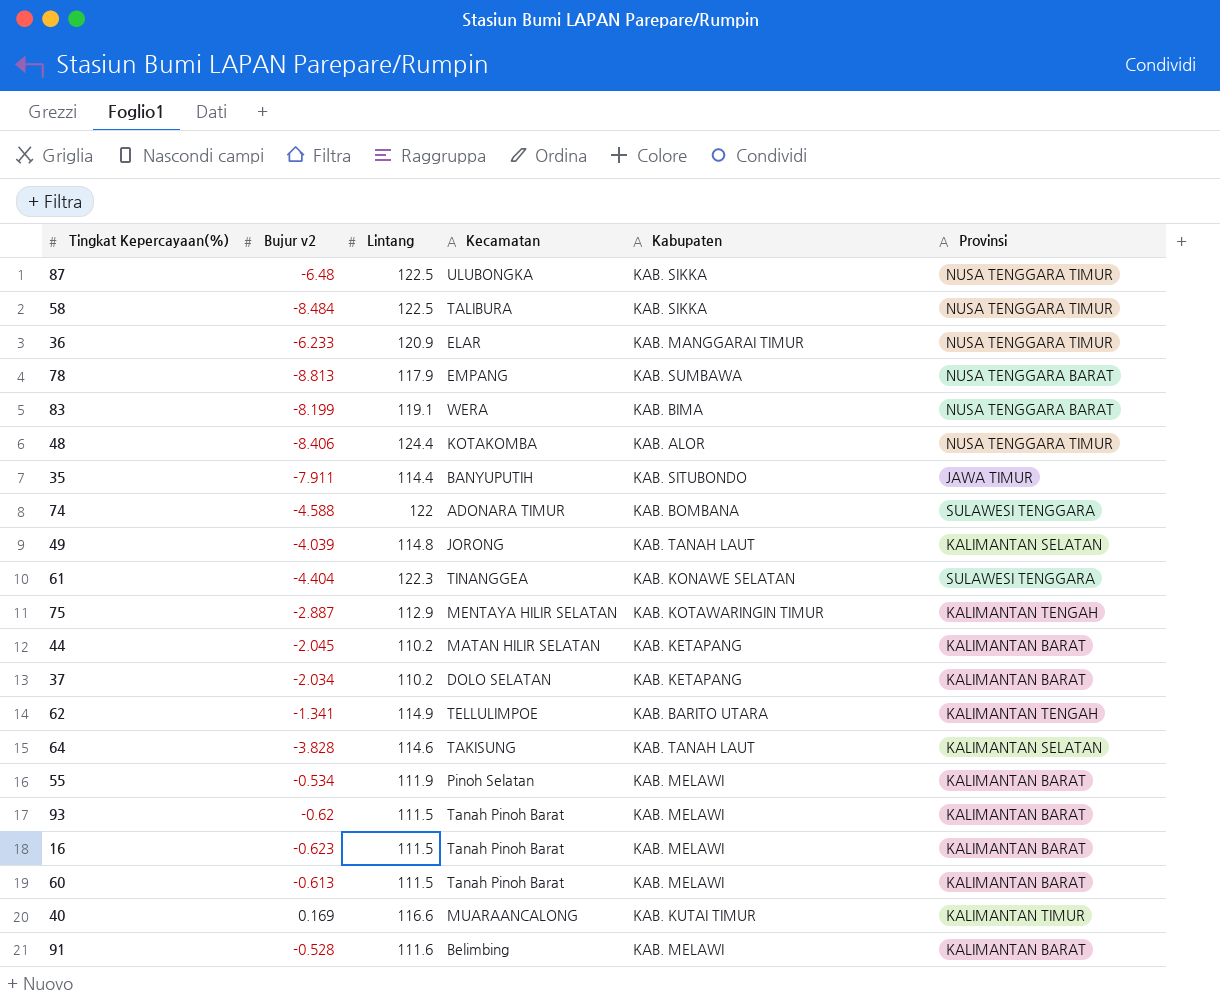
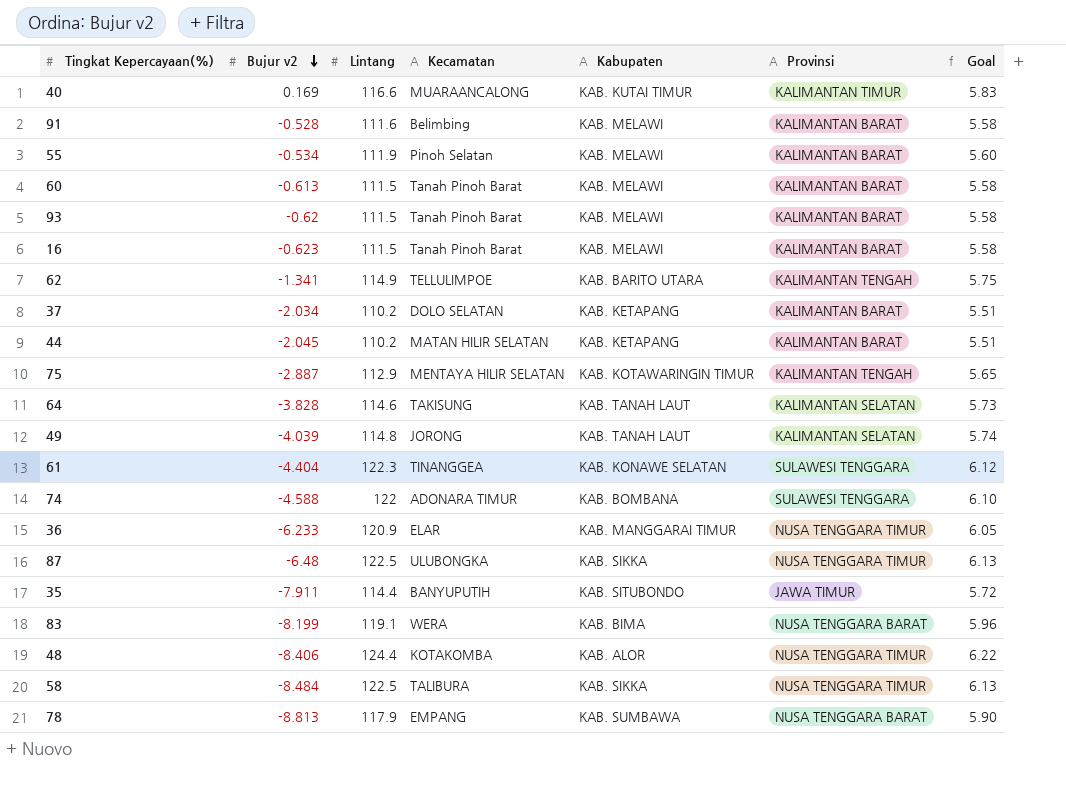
row order: none -> Bujur v2 descending
column Goal | formula: none -> [Lintang] * 0.05

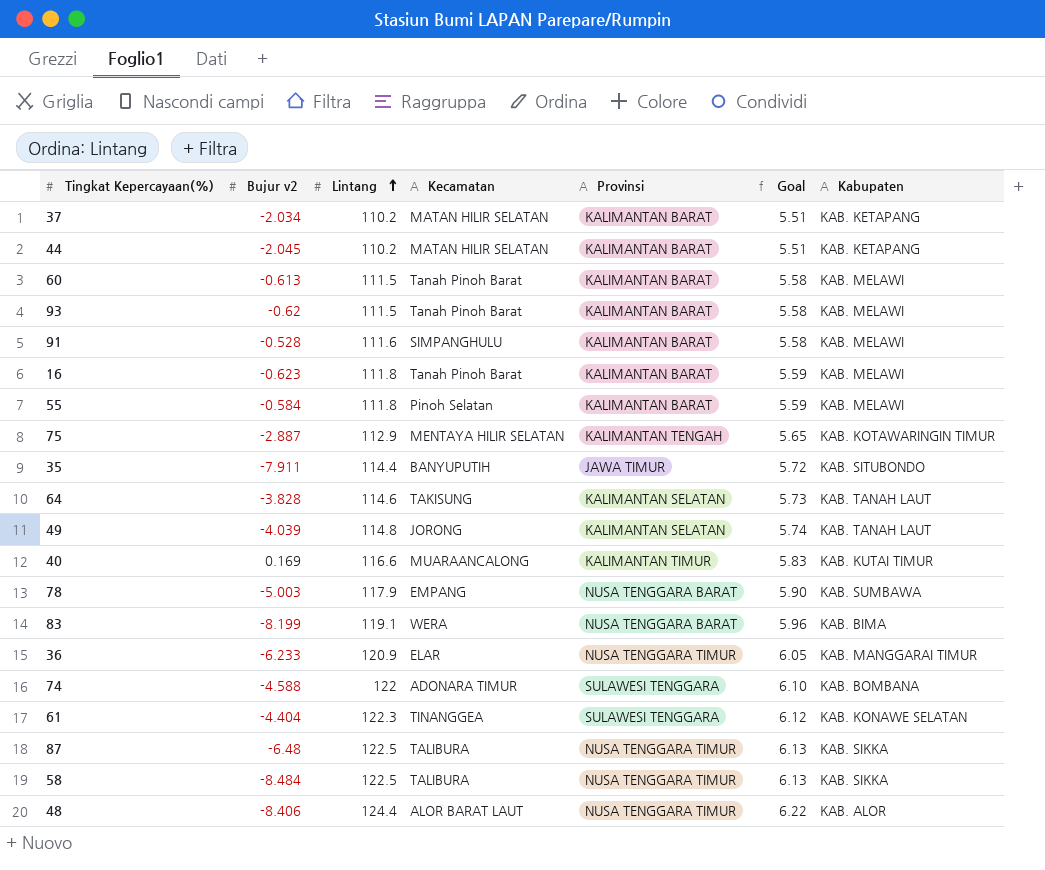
row order: Bujur v2 descending -> Lintang ascending
column Kabupaten | position: 5 -> 7
row 62: -1.341 | 114.9 | TELLULIMPOE | KAB. BARITO UTARA | KALIMANTAN TENGAH | 5.75 -> none
37 | Kecamatan: DOLO SELATAN -> MATAN HILIR SELATAN
91 | Kecamatan: Belimbing -> SIMPANGHULU
16 | Lintang: 111.5 -> 111.8
16 | Goal: 5.58 -> 5.59
55 | Bujur v2: -0.534 -> -0.584
55 | Lintang: 111.9 -> 111.8
55 | Goal: 5.60 -> 5.59
78 | Bujur v2: -8.813 -> -5.003
87 | Kecamatan: ULUBONGKA -> TALIBURA
48 | Kecamatan: KOTAKOMBA -> ALOR BARAT LAUT

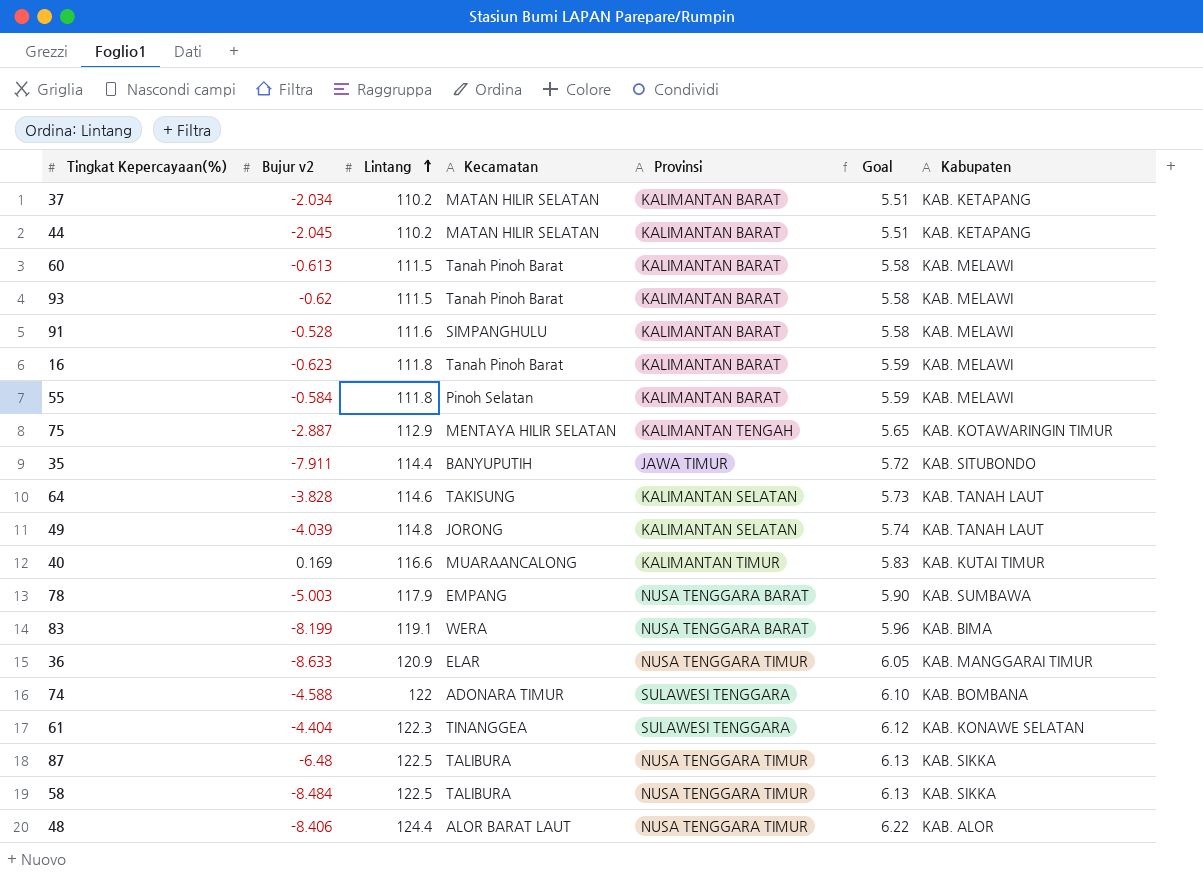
36 | Bujur v2: -6.233 -> -8.633

